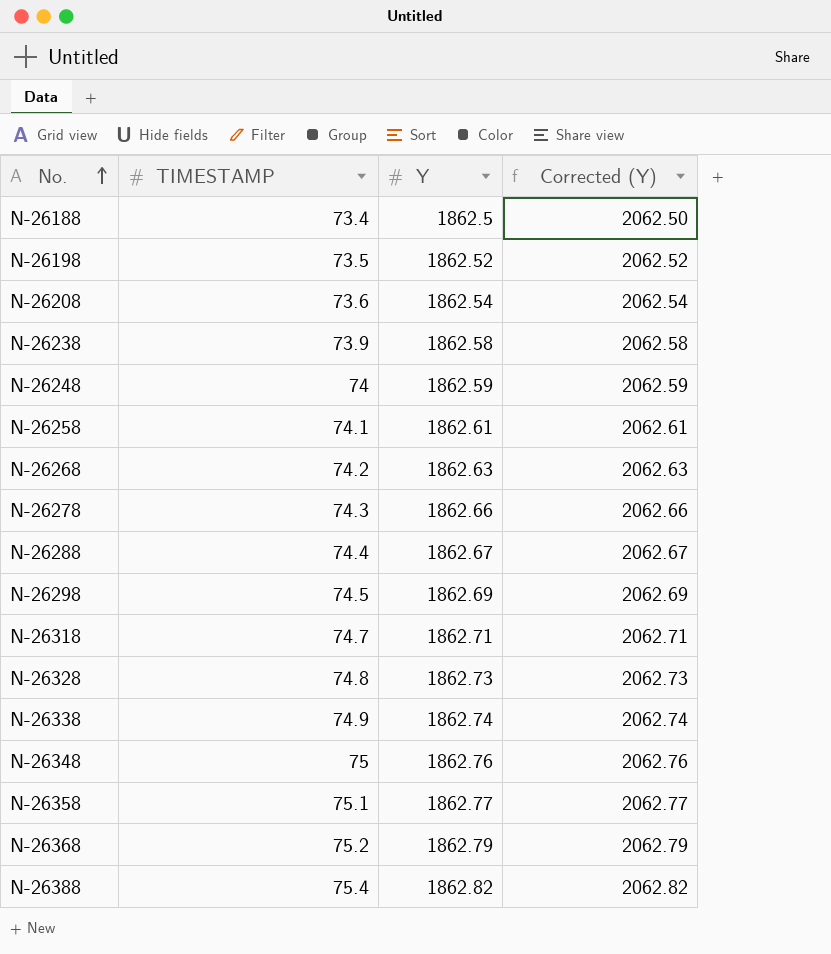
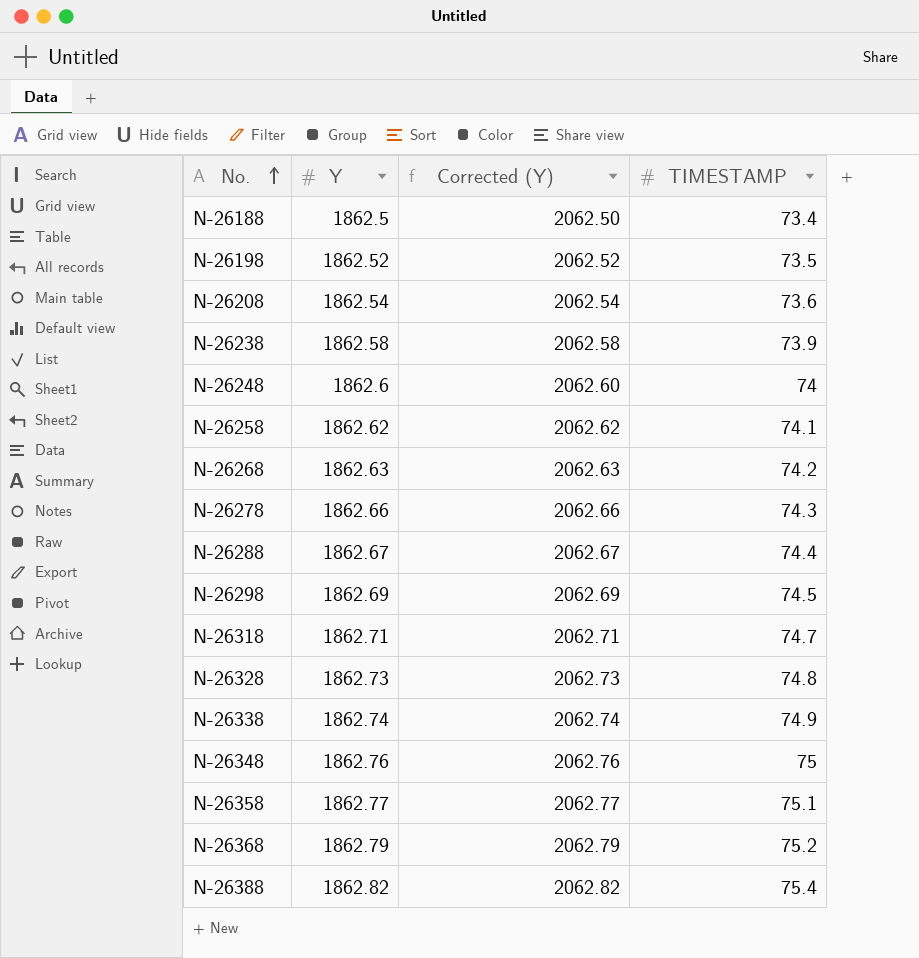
column TIMESTAMP | position: 2 -> 4
N-26248 | Y: 1862.59 -> 1862.6
N-26248 | Corrected (Y): 2062.59 -> 2062.60
N-26258 | Y: 1862.61 -> 1862.62
N-26258 | Corrected (Y): 2062.61 -> 2062.62

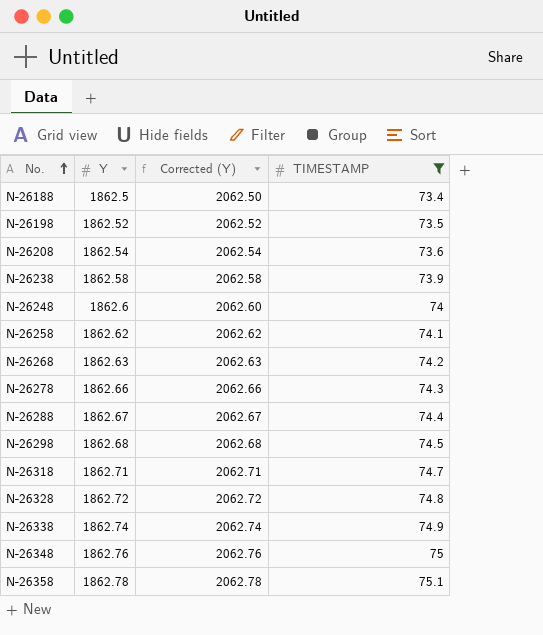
filter: none -> TIMESTAMP <= 75.1
N-26298 | Y: 1862.69 -> 1862.68
N-26298 | Corrected (Y): 2062.69 -> 2062.68
N-26328 | Y: 1862.73 -> 1862.72
N-26328 | Corrected (Y): 2062.73 -> 2062.72
N-26358 | Y: 1862.77 -> 1862.78
N-26358 | Corrected (Y): 2062.77 -> 2062.78

